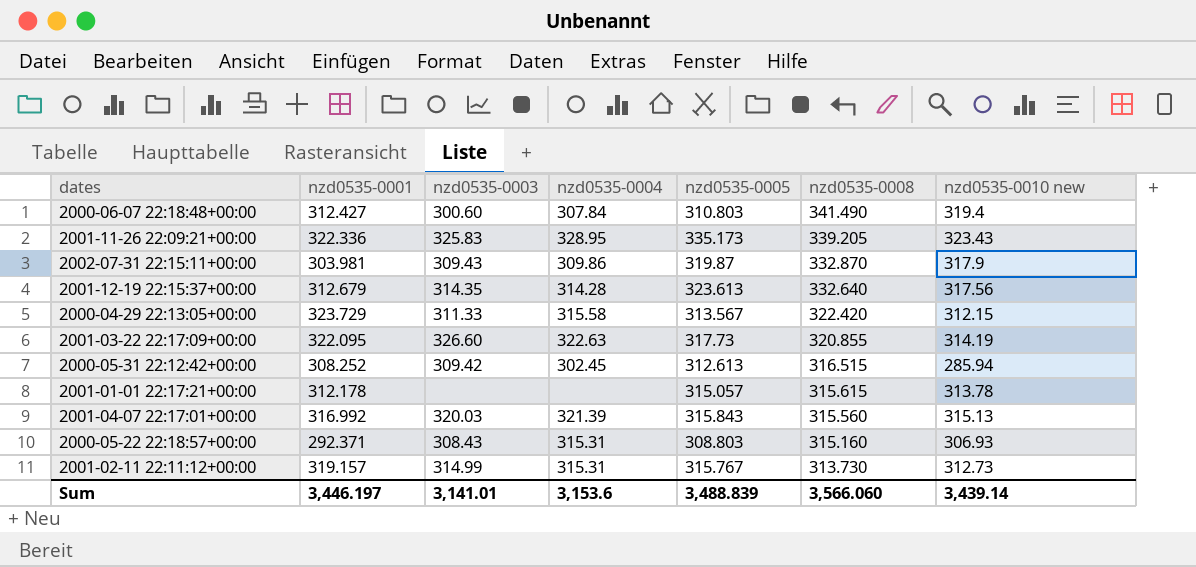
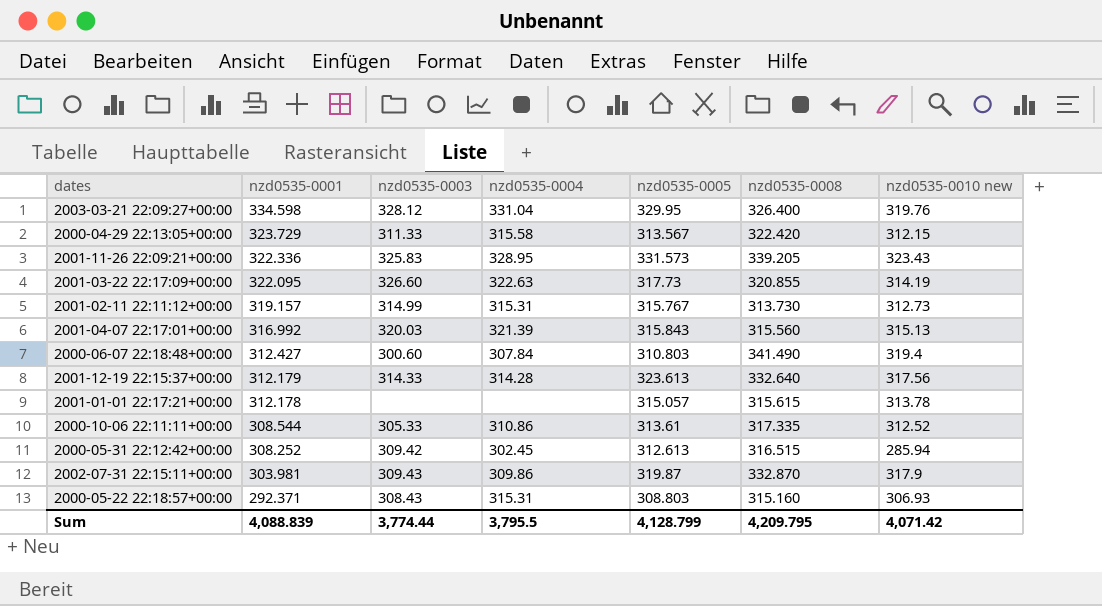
row order: nzd0535-0008 descending -> nzd0535-0001 descending
row 2003-03-21 22:09:27+00:00: none -> 334.598 | 328.12 | 331.04 | 329.95 | 326.400 | 319.76
2001-11-26 22:09:21+00:00 | nzd0535-0005: 335.173 -> 331.573
2001-12-19 22:15:37+00:00 | nzd0535-0001: 312.679 -> 312.179
2001-12-19 22:15:37+00:00 | nzd0535-0003: 314.35 -> 314.33
row 2000-10-06 22:11:11+00:00: none -> 308.544 | 305.33 | 310.86 | 313.61 | 317.335 | 312.52
Sum | nzd0535-0001: 3,446.197 -> 4,088.839
Sum | nzd0535-0003: 3,141.01 -> 3,774.44
Sum | nzd0535-0004: 3,153.6 -> 3,795.5
Sum | nzd0535-0005: 3,488.839 -> 4,128.799
Sum | nzd0535-0008: 3,566.060 -> 4,209.795
Sum | nzd0535-0010 new: 3,439.14 -> 4,071.42

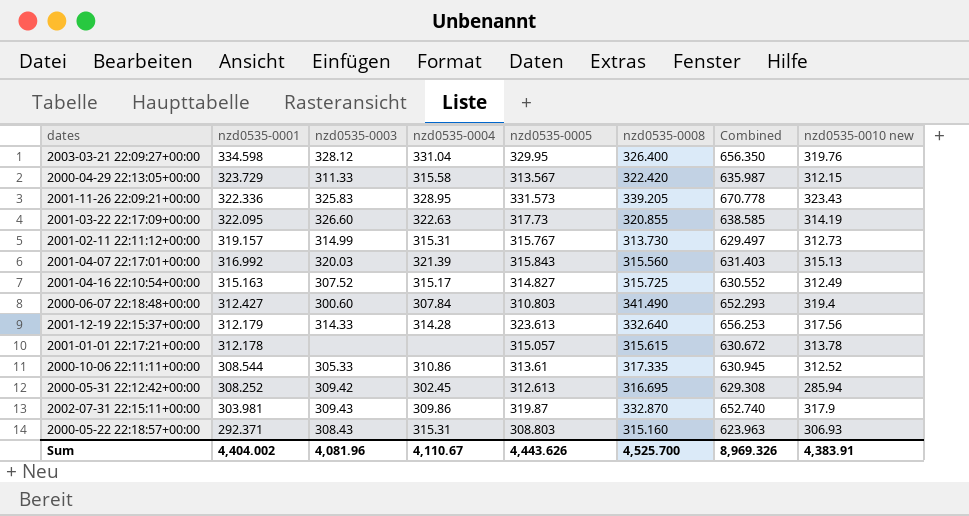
column Combined | formula: none -> [nzd0535-0005] + [nzd0535-0008]
row 2001-04-16 22:10:54+00:00: none -> 315.163 | 307.52 | 315.17 | 314.827 | 315.725 | 630.552 | 312.49
2000-05-31 22:12:42+00:00 | nzd0535-0008: 316.515 -> 316.695
Sum | nzd0535-0001: 4,088.839 -> 4,404.002
Sum | nzd0535-0003: 3,774.44 -> 4,081.96
Sum | nzd0535-0004: 3,795.5 -> 4,110.67
Sum | nzd0535-0005: 4,128.799 -> 4,443.626
Sum | nzd0535-0008: 4,209.795 -> 4,525.700
Sum | nzd0535-0010 new: 4,071.42 -> 4,383.91

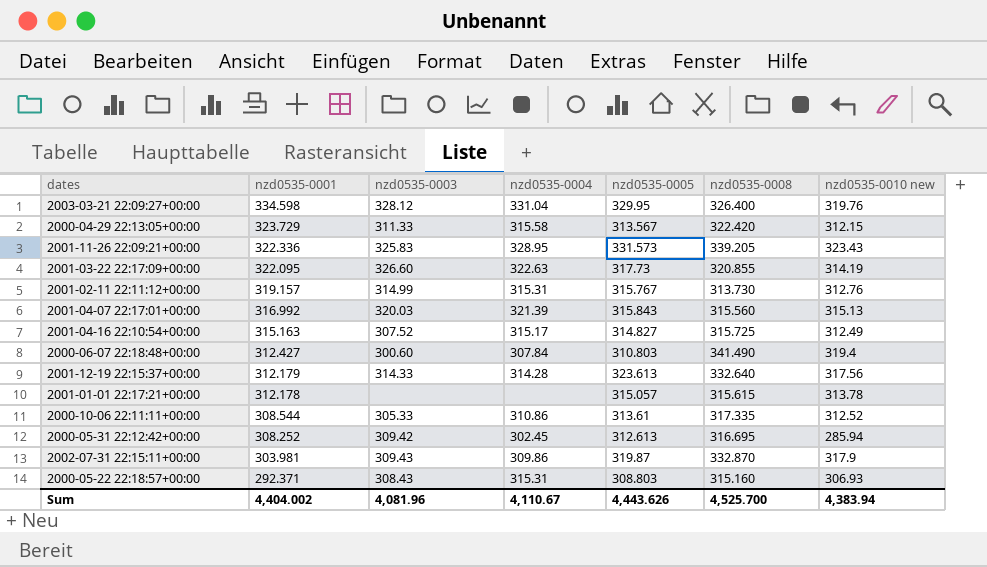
column Combined | formula: [nzd0535-0005] + [nzd0535-0008] -> none
2001-02-11 22:11:12+00:00 | nzd0535-0010 new: 312.73 -> 312.76
Sum | nzd0535-0010 new: 4,383.91 -> 4,383.94

